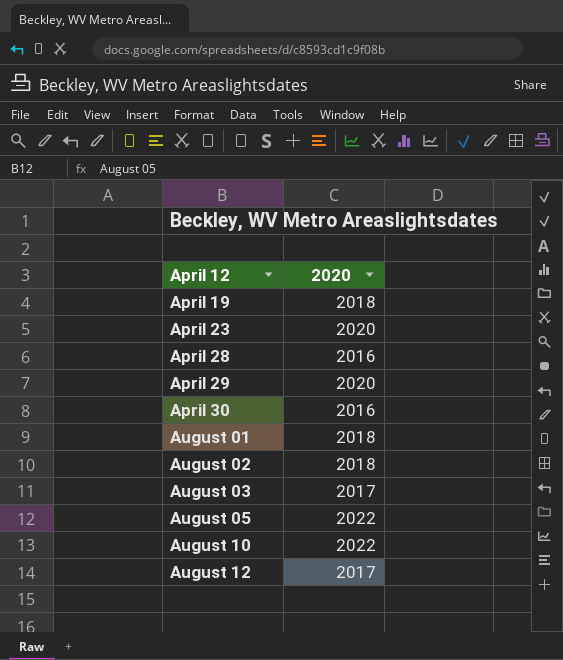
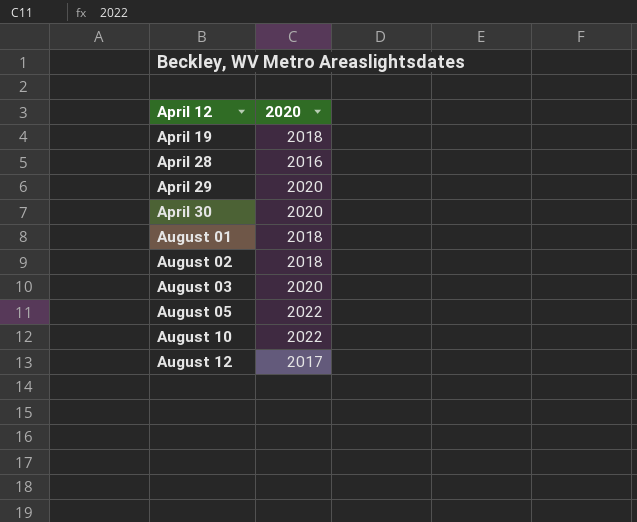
row April 23: 2020 -> none
April 30 | 2020: 2016 -> 2020
August 03 | 2020: 2017 -> 2020

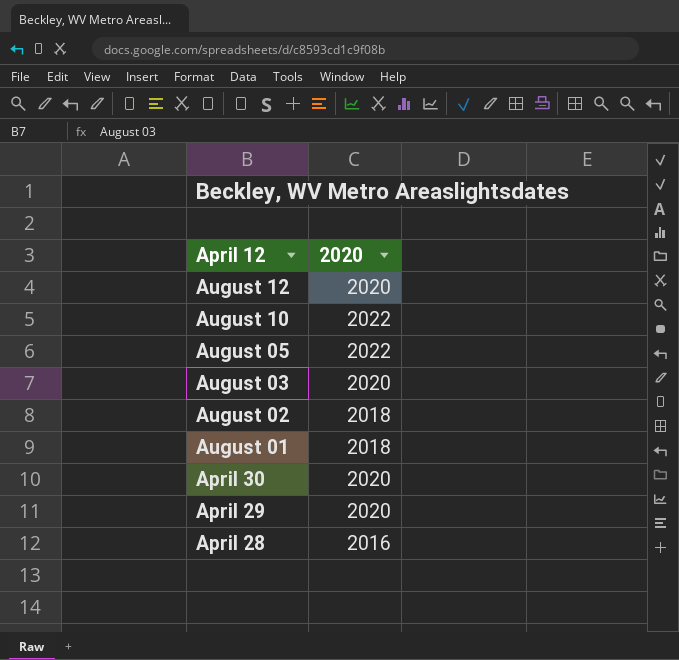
row order: April 12 ascending -> April 12 descending
row April 19: 2018 -> none
August 12 | 2020: 2017 -> 2020

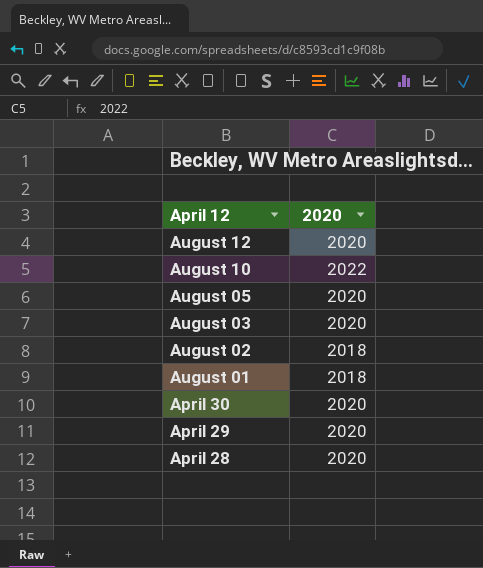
August 05 | 2020: 2022 -> 2020
April 28 | 2020: 2016 -> 2020

